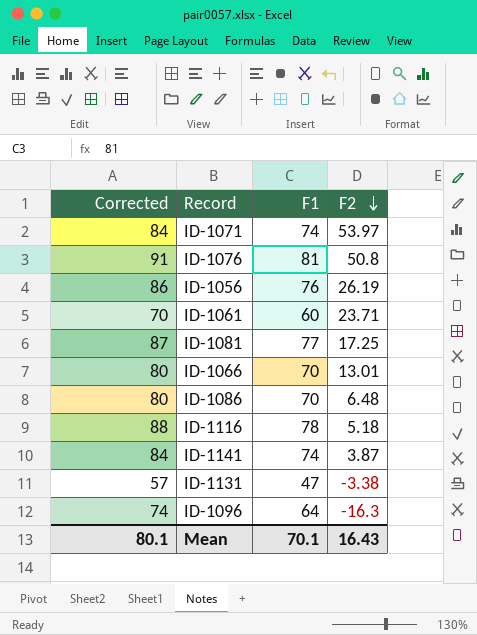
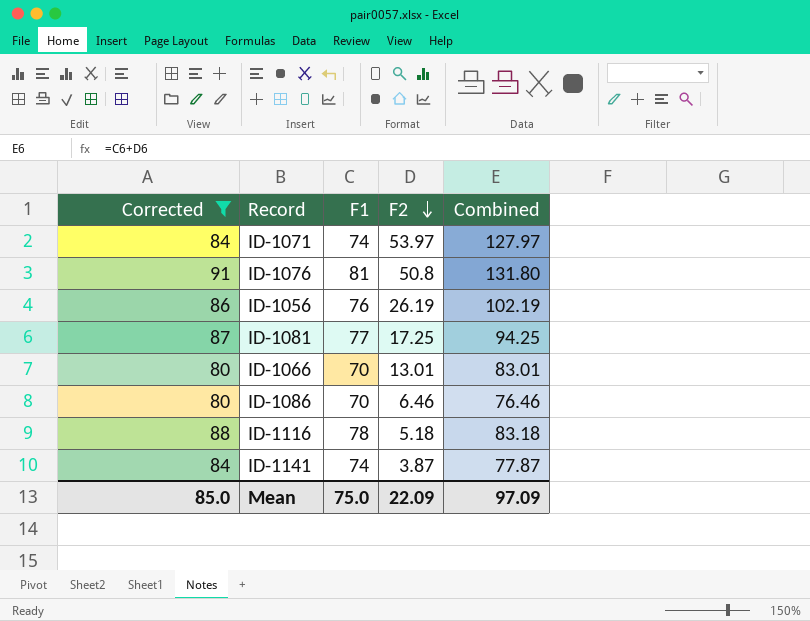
filter: none -> Corrected >= 80
column Combined | formula: none -> [F1] + [F2]
ID-1086 | F2: 6.48 -> 6.46
Mean | Corrected: 80.1 -> 85.0
Mean | F1: 70.1 -> 75.0
Mean | F2: 16.43 -> 22.09

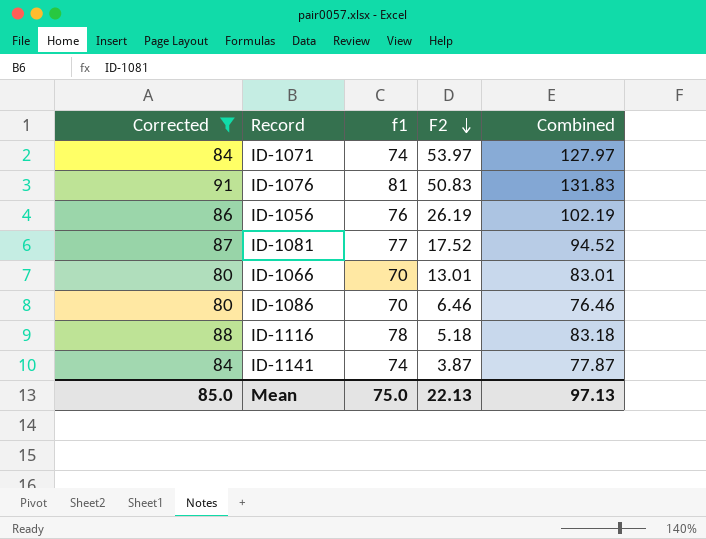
column name: F1 -> f1
ID-1076 | F2: 50.8 -> 50.83
ID-1076 | Combined: 131.80 -> 131.83
ID-1081 | F2: 17.25 -> 17.52
ID-1081 | Combined: 94.25 -> 94.52
Mean | F2: 22.09 -> 22.13
Mean | Combined: 97.09 -> 97.13

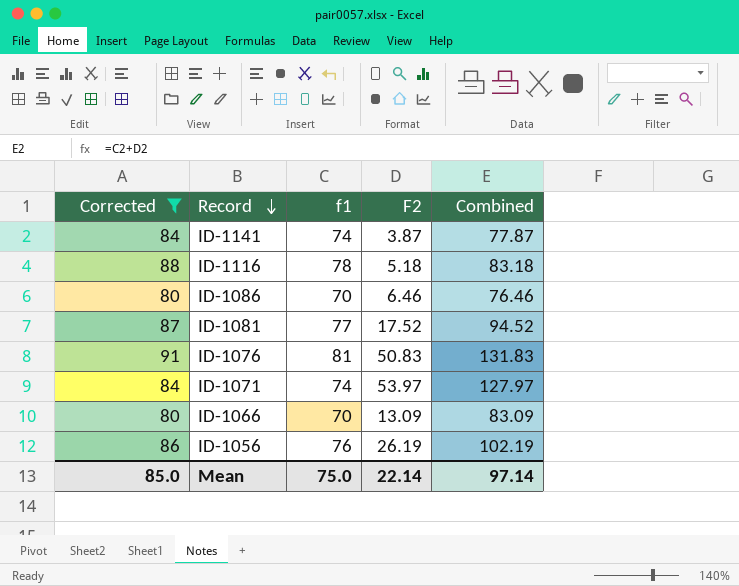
row order: F2 descending -> Record descending
ID-1066 | F2: 13.01 -> 13.09
ID-1066 | Combined: 83.01 -> 83.09
Mean | F2: 22.13 -> 22.14
Mean | Combined: 97.13 -> 97.14

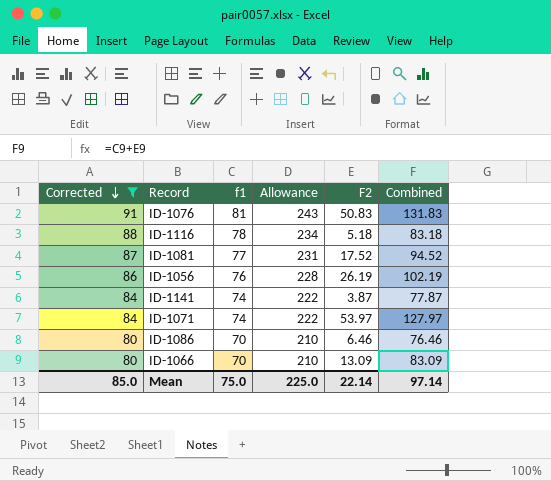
row order: Record descending -> Corrected descending
column Allowance | formula: none -> [f1] * 3

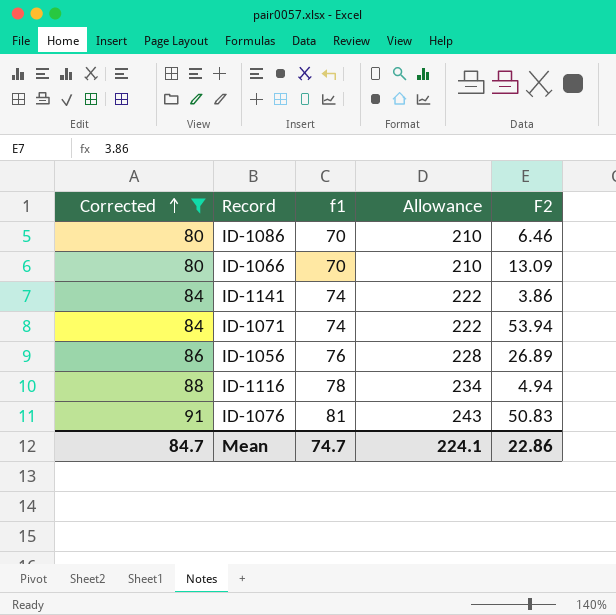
row order: Corrected descending -> Corrected ascending
column Combined | formula: [f1] + [F2] -> none
row ID-1081: 87 | 77 | 231 | 17.52 | 94.52 -> none
ID-1141 | F2: 3.87 -> 3.86
ID-1071 | F2: 53.97 -> 53.94
ID-1056 | F2: 26.19 -> 26.89
ID-1116 | F2: 5.18 -> 4.94
Mean | Corrected: 85.0 -> 84.7
Mean | f1: 75.0 -> 74.7
Mean | Allowance: 225.0 -> 224.1
Mean | F2: 22.14 -> 22.86

